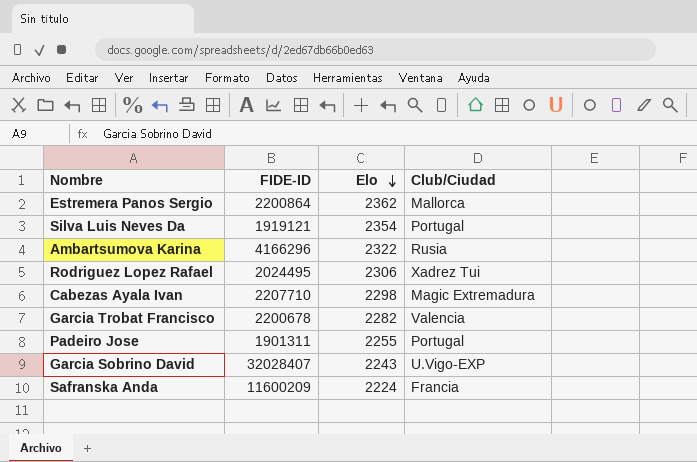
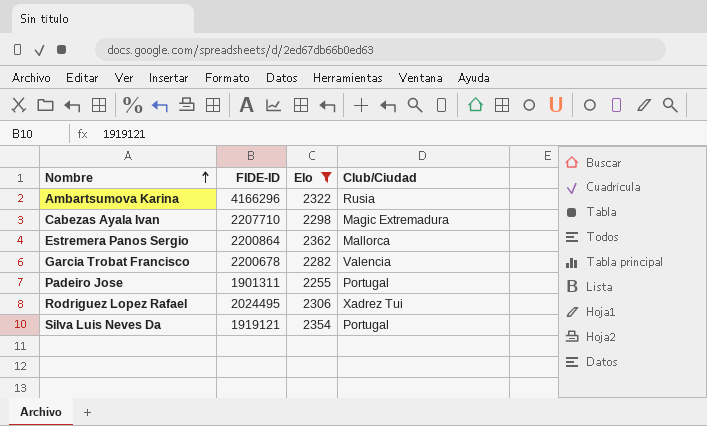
filter: none -> Elo >= 2255
row order: Elo descending -> Nombre ascending

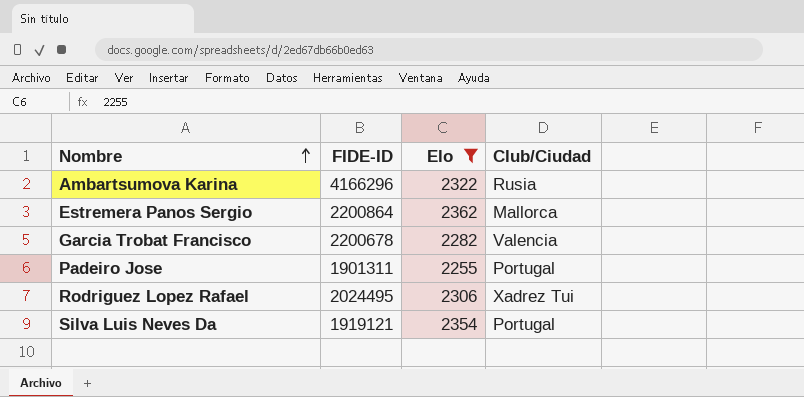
row Cabezas Ayala Ivan: 2207710 | 2298 | Magic Extremadura -> none

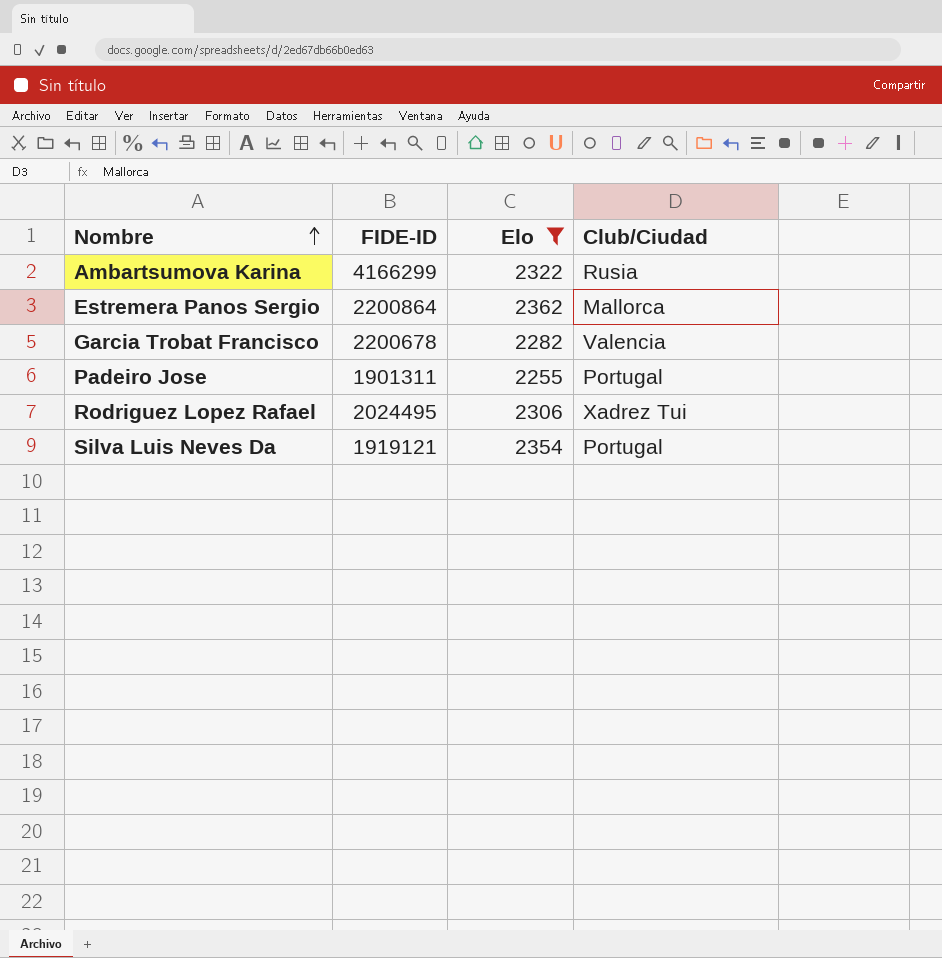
Ambartsumova Karina | FIDE-ID: 4166296 -> 4166299

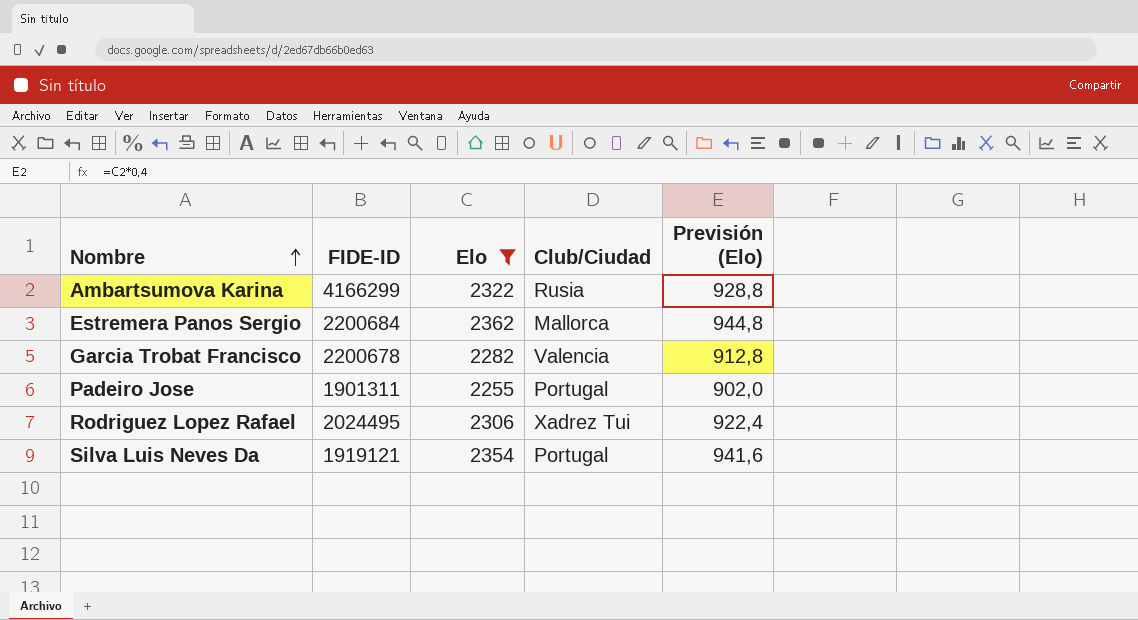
column Previsión (Elo) | formula: none -> [Elo] * 0,4
Estremera Panos Sergio | FIDE-ID: 2200864 -> 2200684

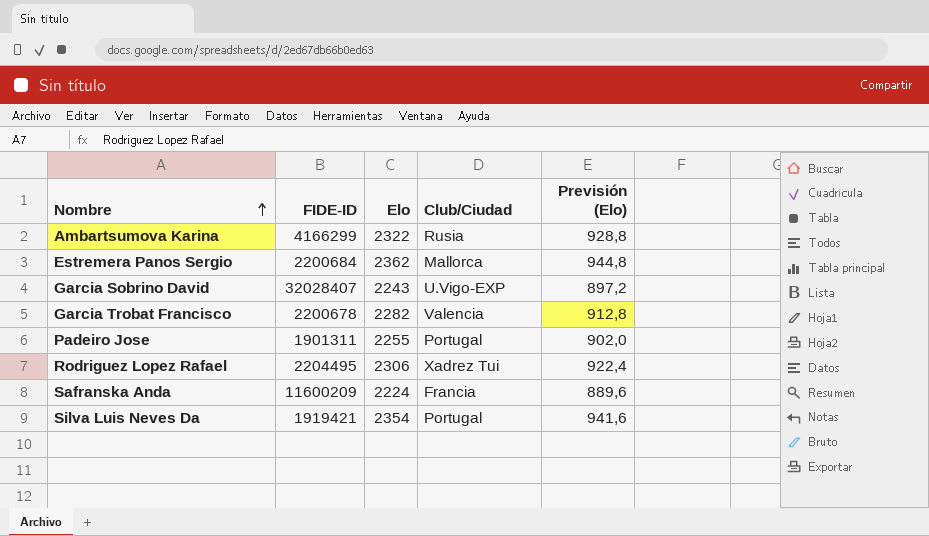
filter: Elo >= 2255 -> none
Rodriguez Lopez Rafael | FIDE-ID: 2024495 -> 2204495
Silva Luis Neves Da | FIDE-ID: 1919121 -> 1919421

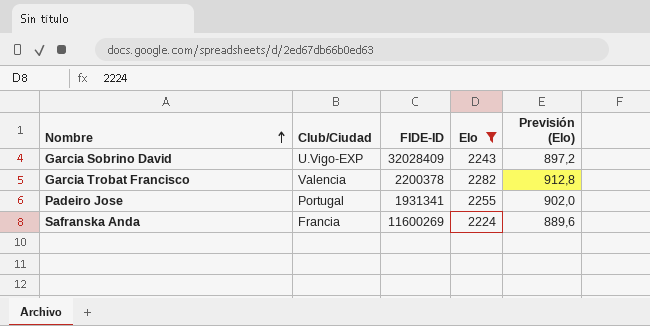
filter: none -> Elo <= 2282
column Club/Ciudad | position: 4 -> 2
Garcia Sobrino David | FIDE-ID: 32028407 -> 32028409
Garcia Trobat Francisco | FIDE-ID: 2200678 -> 2200378
Padeiro Jose | FIDE-ID: 1901311 -> 1931341
Safranska Anda | FIDE-ID: 11600209 -> 11600269

